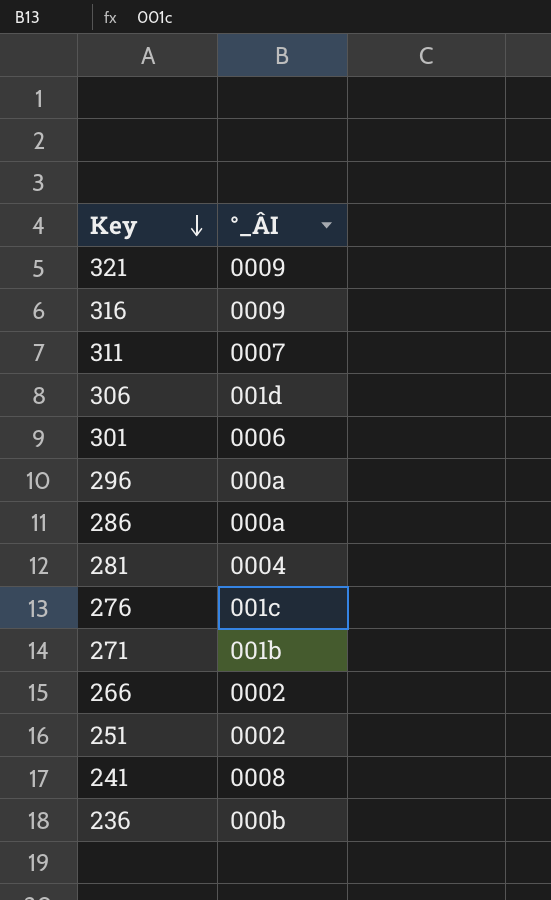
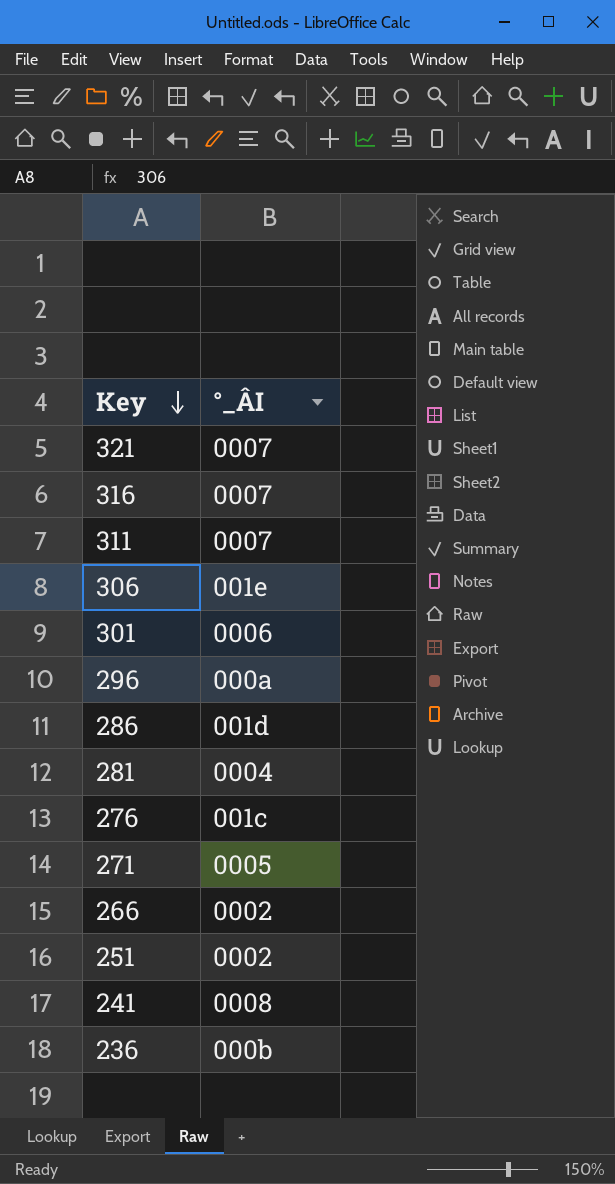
321 | °_ÂI: 0009 -> 0007
316 | °_ÂI: 0009 -> 0007
306 | °_ÂI: 001d -> 001e
286 | °_ÂI: 000a -> 001d
271 | °_ÂI: 001b -> 0005

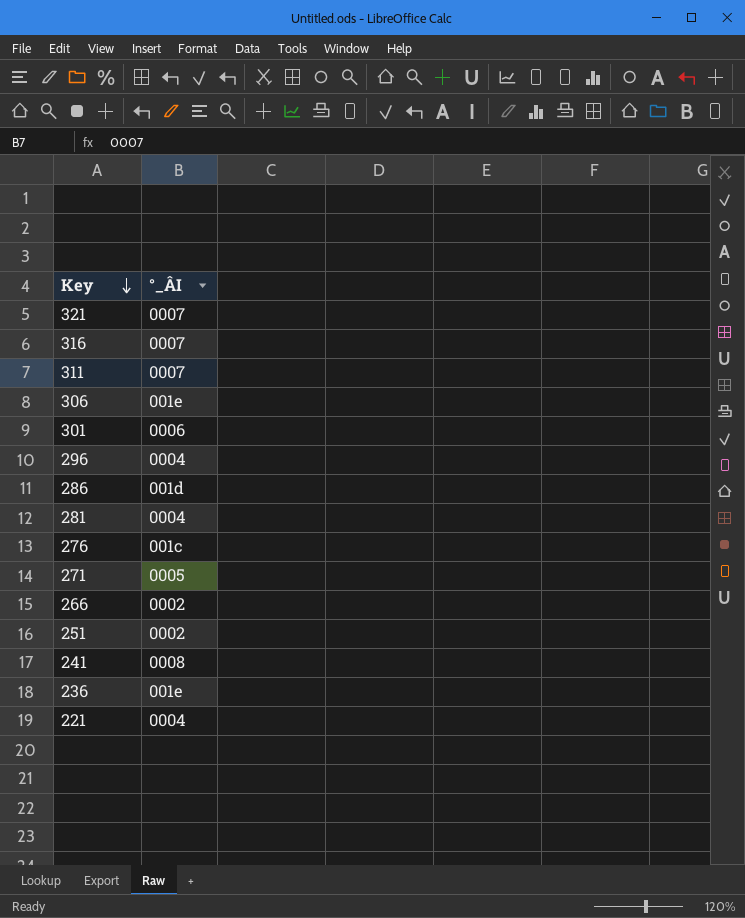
296 | °_ÂI: 000a -> 0004
236 | °_ÂI: 000b -> 001e
row 221: none -> 0004

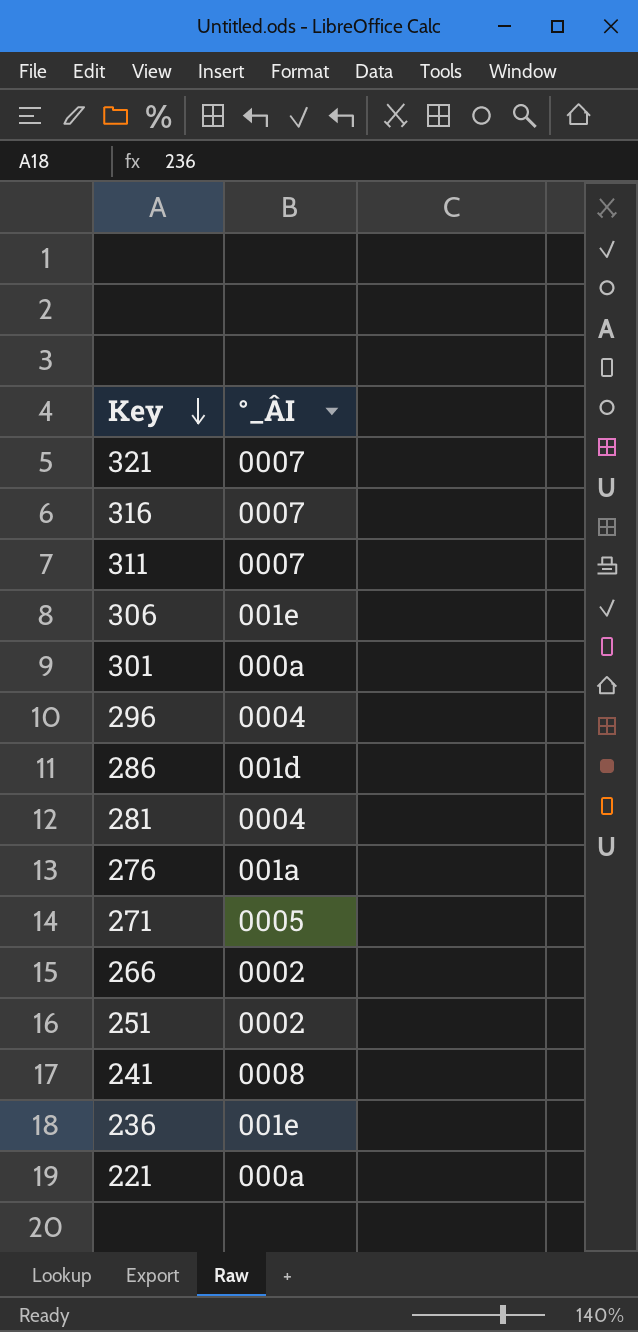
301 | °_ÂI: 0006 -> 000a
276 | °_ÂI: 001c -> 001a
221 | °_ÂI: 0004 -> 000a

